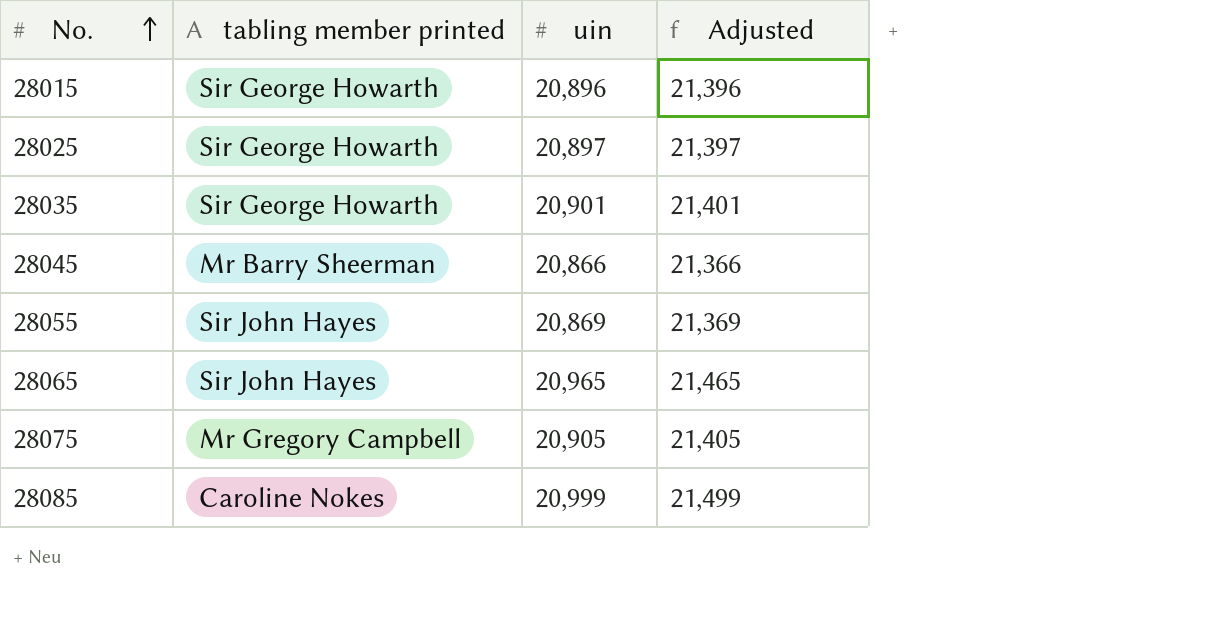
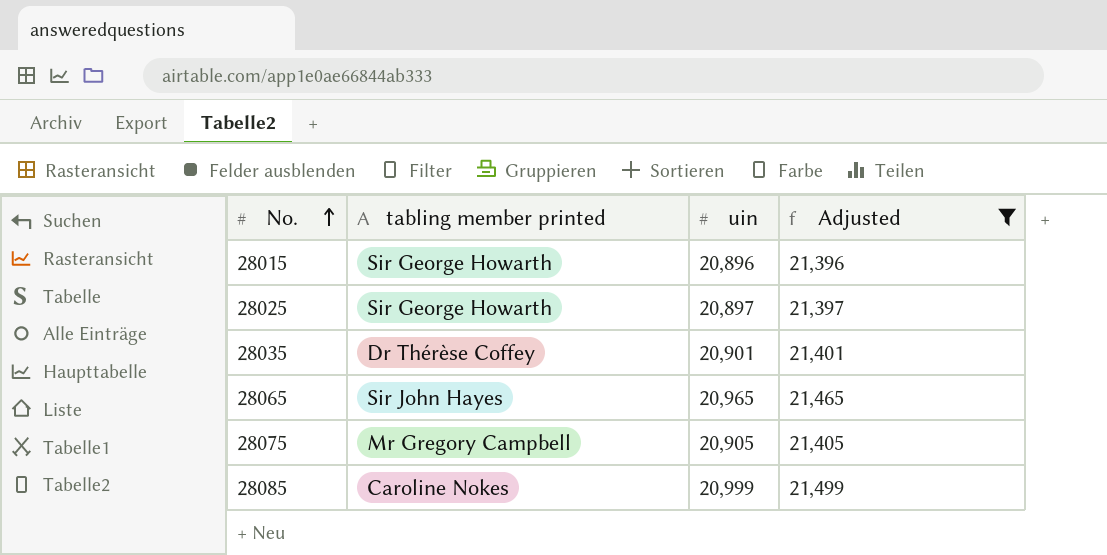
filter: none -> Adjusted >= 21,396
28035 | tabling member printed: Sir George Howarth -> Dr Thérèse Coffey

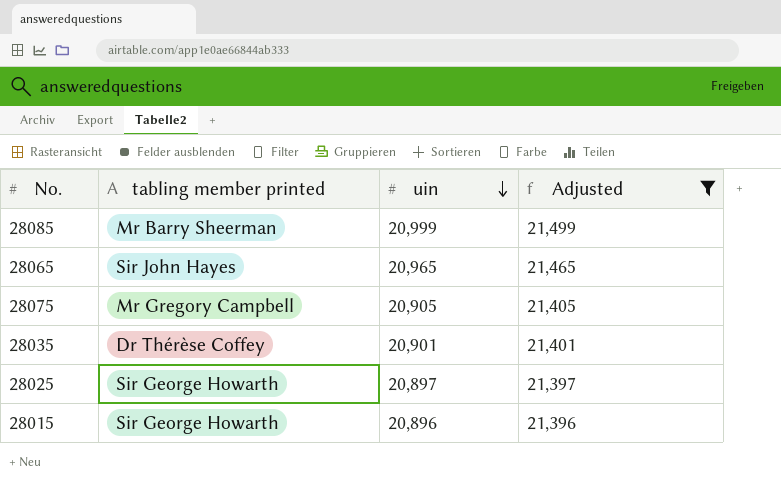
row order: No. ascending -> uin descending
28085 | tabling member printed: Caroline Nokes -> Mr Barry Sheerman

